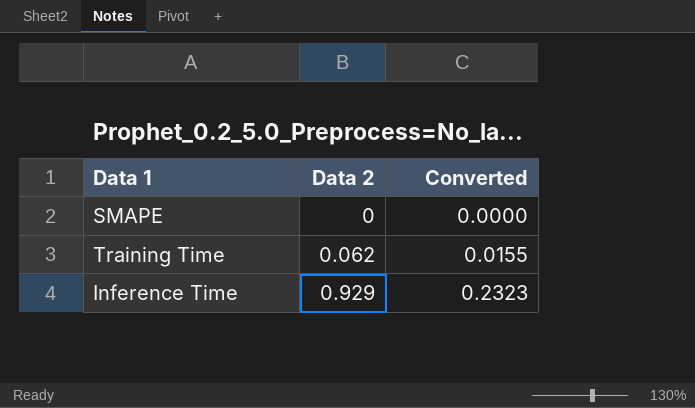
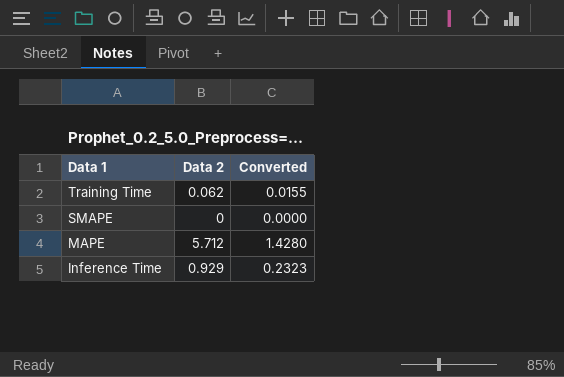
row order: Data 2 ascending -> Data 1 descending
row MAPE: none -> 5.712 | 1.4280

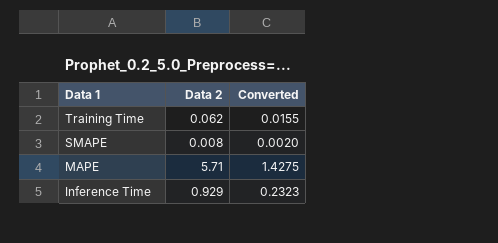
SMAPE | Data 2: 0 -> 0.008
SMAPE | Converted: 0.0000 -> 0.0020
MAPE | Data 2: 5.712 -> 5.71
MAPE | Converted: 1.4280 -> 1.4275

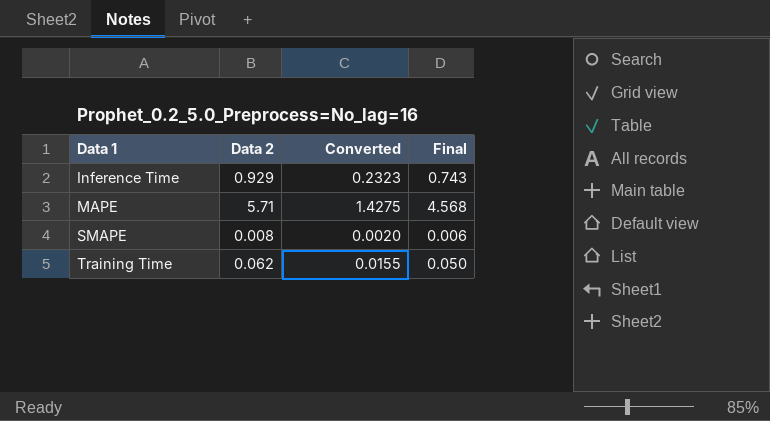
row order: Data 1 descending -> Data 1 ascending
column Final | formula: none -> [Data 2] * 0.8

